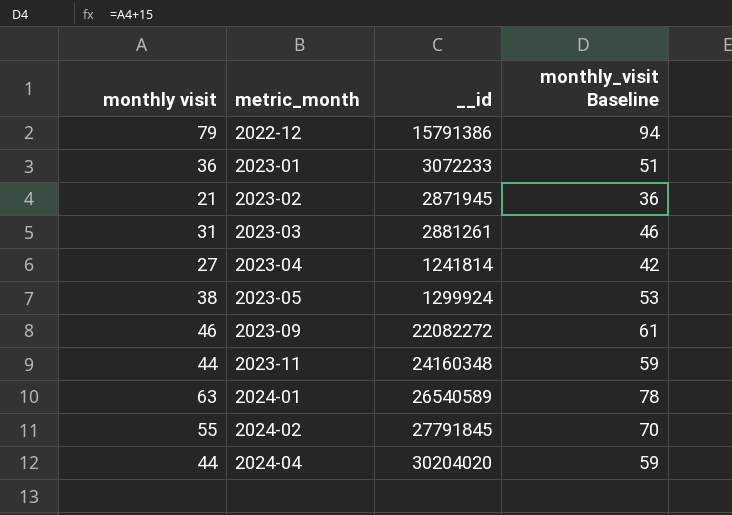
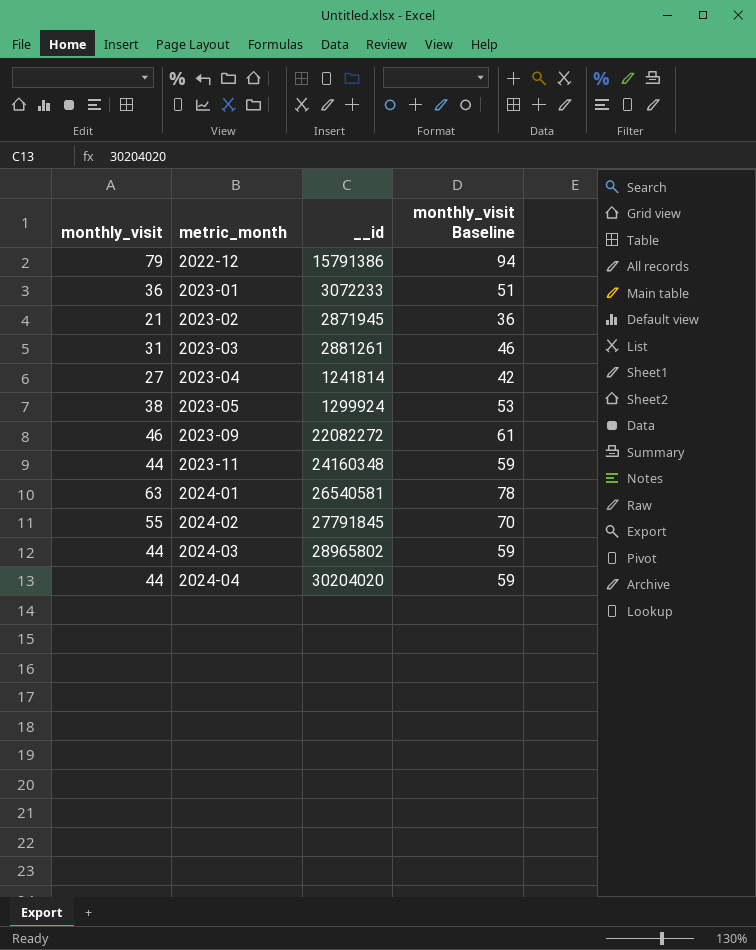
column name: monthly visit -> monthly_visit
2024-01 | __id: 26540589 -> 26540581
row 2024-03: none -> 44 | 28965802 | 59

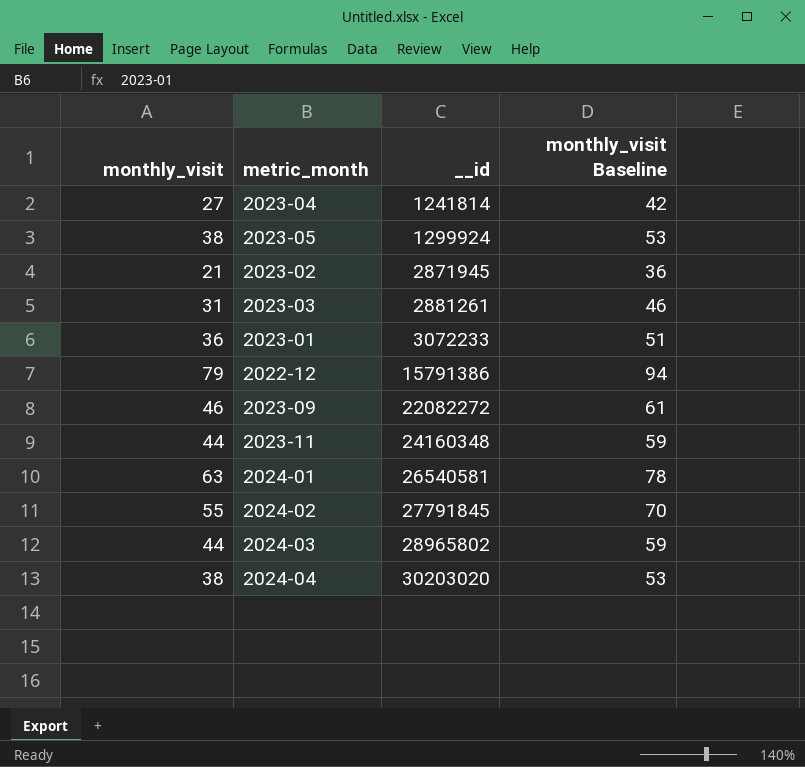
row order: metric_month ascending -> __id ascending
2024-04 | monthly_visit: 44 -> 38
2024-04 | __id: 30204020 -> 30203020
2024-04 | monthly_visit Baseline: 59 -> 53

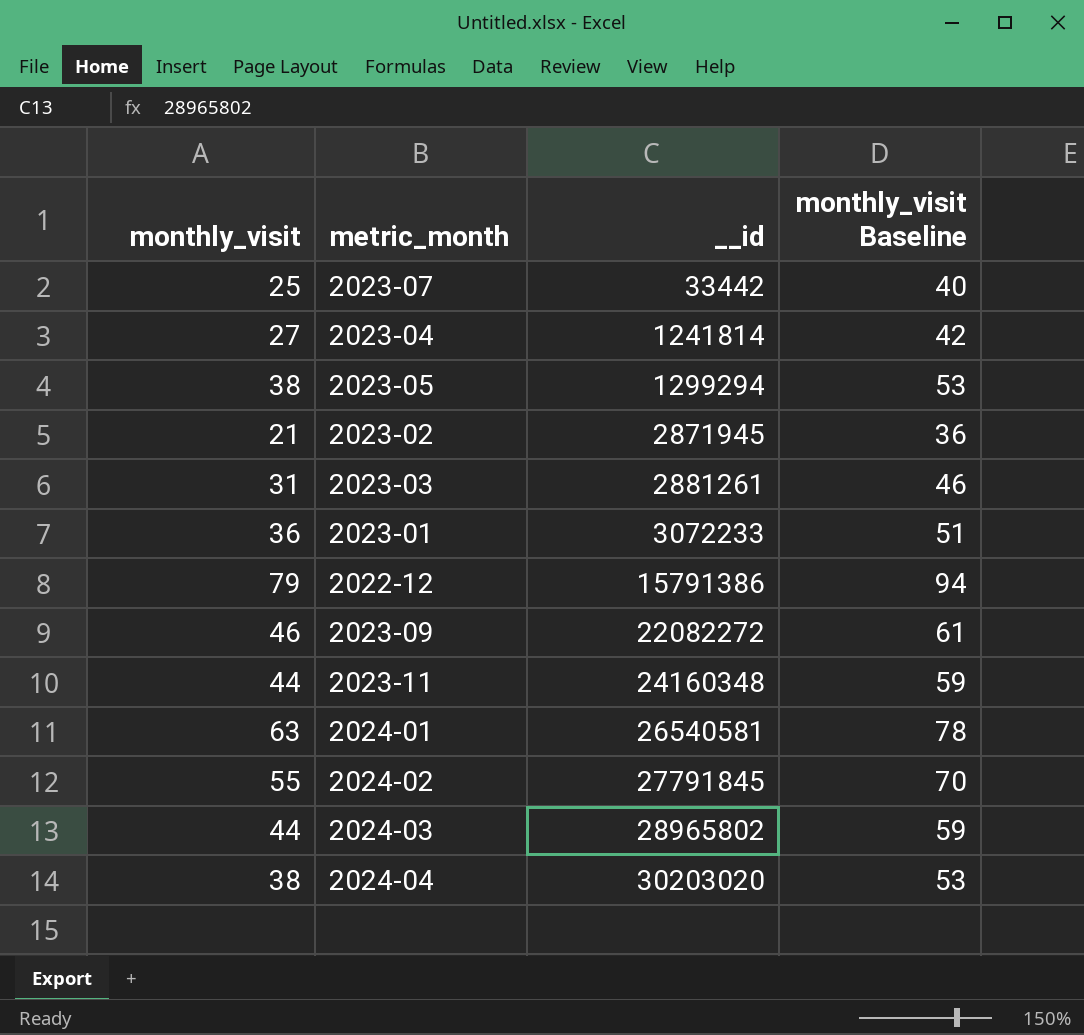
row 2023-07: none -> 25 | 33442 | 40
2023-05 | __id: 1299924 -> 1299294

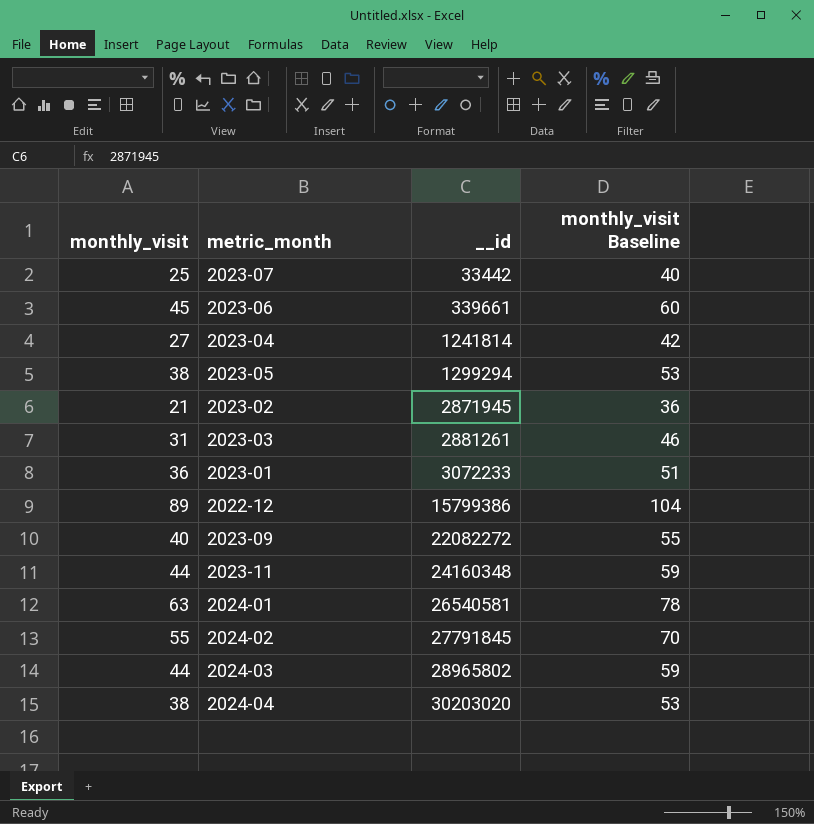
row 2023-06: none -> 45 | 339661 | 60
2022-12 | monthly_visit: 79 -> 89
2022-12 | __id: 15791386 -> 15799386
2022-12 | monthly_visit Baseline: 94 -> 104
2023-09 | monthly_visit: 46 -> 40
2023-09 | monthly_visit Baseline: 61 -> 55

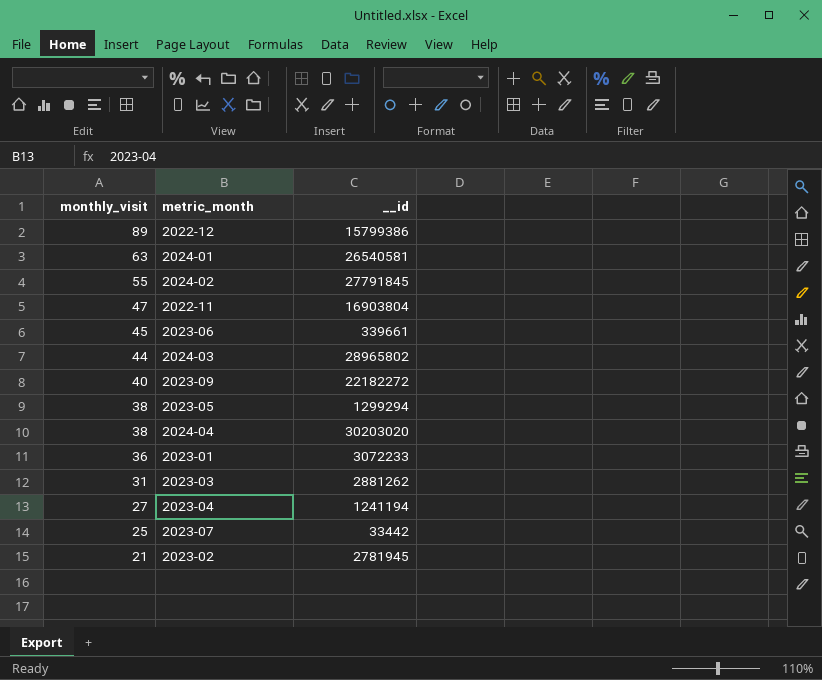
row order: __id ascending -> monthly_visit descending
column monthly_visit Baseline | formula: [monthly_visit] + 15 -> none
row 2023-11: 44 | 24160348 | 59 -> none
row 2022-11: none -> 47 | 16903804
2023-09 | __id: 22082272 -> 22182272
2023-03 | __id: 2881261 -> 2881262
2023-04 | __id: 1241814 -> 1241194
2023-02 | __id: 2871945 -> 2781945

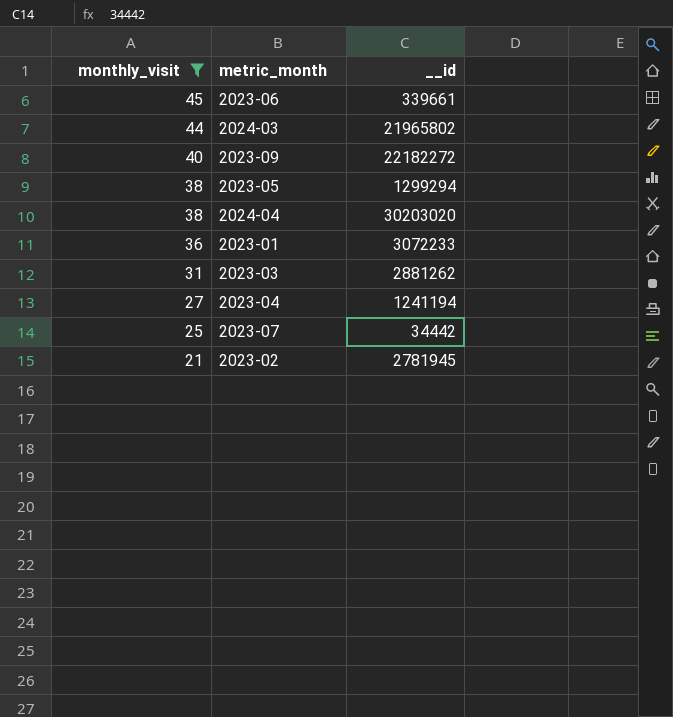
filter: none -> monthly_visit <= 45
2024-03 | __id: 28965802 -> 21965802
2023-07 | __id: 33442 -> 34442

